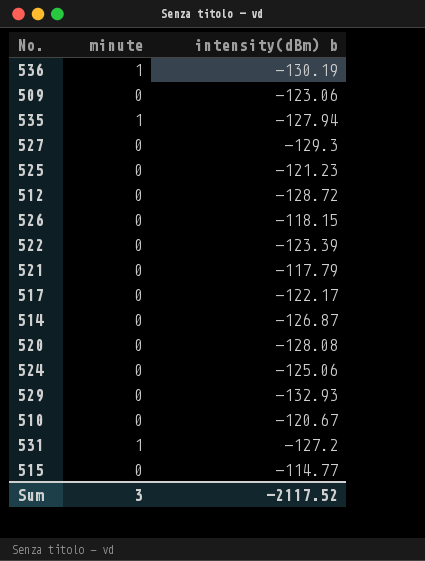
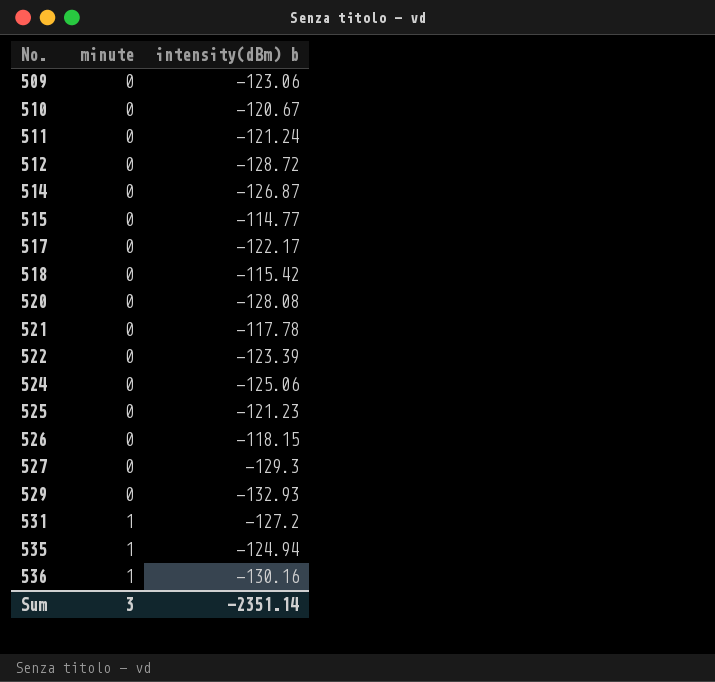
row order: none -> No. ascending
row 511: none -> 0 | -121.24
row 518: none -> 0 | -115.42
521 | intensity(dBm) b: -117.79 -> -117.78
535 | intensity(dBm) b: -127.94 -> -124.94
536 | intensity(dBm) b: -130.19 -> -130.16
Sum | intensity(dBm) b: -2117.52 -> -2351.14

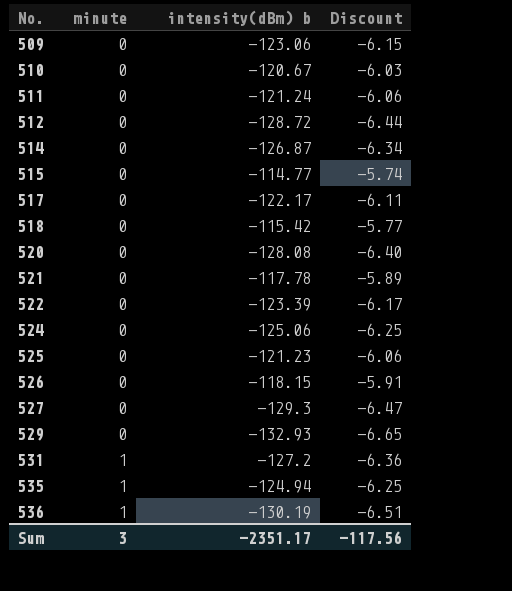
column Discount | formula: none -> [intensity(dBm) b] * 0.05
536 | intensity(dBm) b: -130.16 -> -130.19
Sum | intensity(dBm) b: -2351.14 -> -2351.17

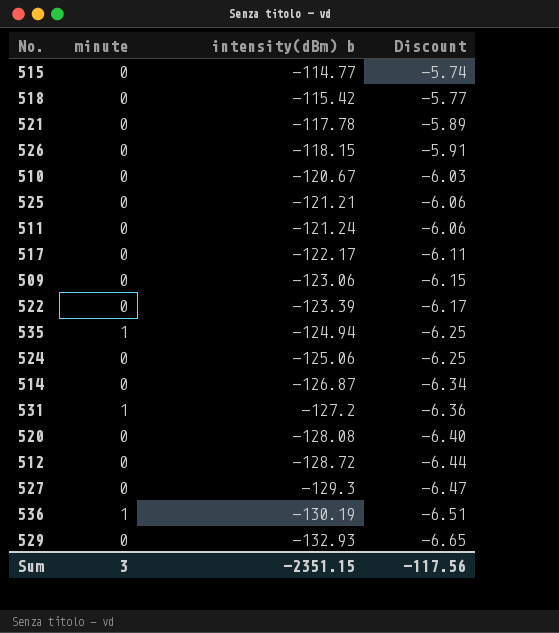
row order: No. ascending -> intensity(dBm) b descending
525 | intensity(dBm) b: -121.23 -> -121.21
Sum | intensity(dBm) b: -2351.17 -> -2351.15

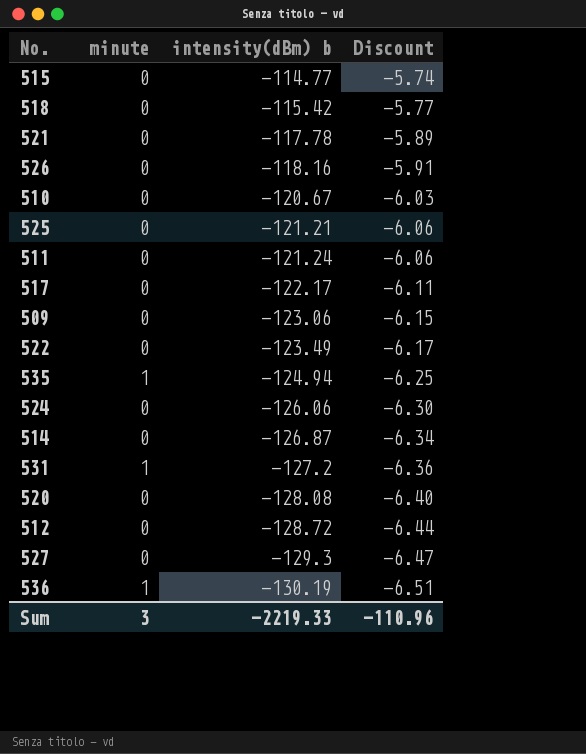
row 529: 0 | -132.93 | -6.65 -> none
526 | intensity(dBm) b: -118.15 -> -118.16
522 | intensity(dBm) b: -123.39 -> -123.49
524 | intensity(dBm) b: -125.06 -> -126.06
524 | Discount: -6.25 -> -6.30
Sum | intensity(dBm) b: -2351.15 -> -2219.33
Sum | Discount: -117.56 -> -110.96

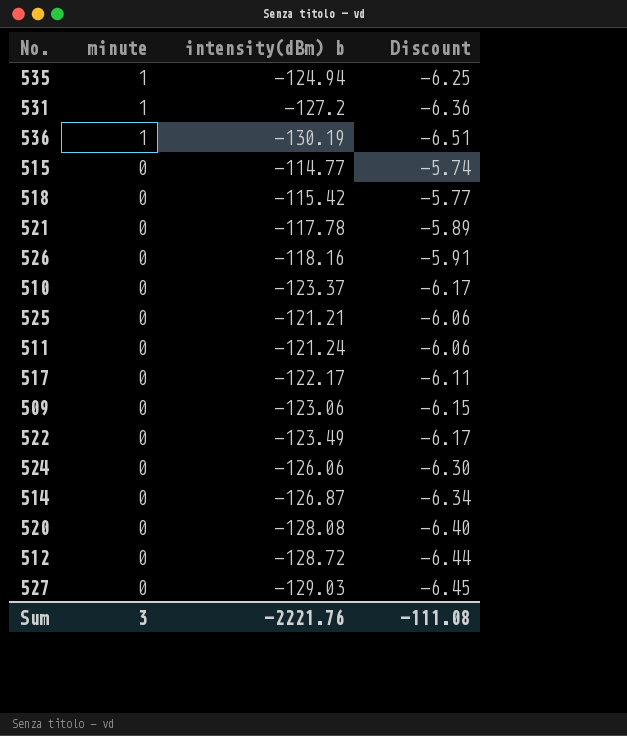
row order: intensity(dBm) b descending -> minute descending
510 | intensity(dBm) b: -120.67 -> -123.37
510 | Discount: -6.03 -> -6.17
527 | intensity(dBm) b: -129.3 -> -129.03
527 | Discount: -6.47 -> -6.45
Sum | intensity(dBm) b: -2219.33 -> -2221.76
Sum | Discount: -110.96 -> -111.08

